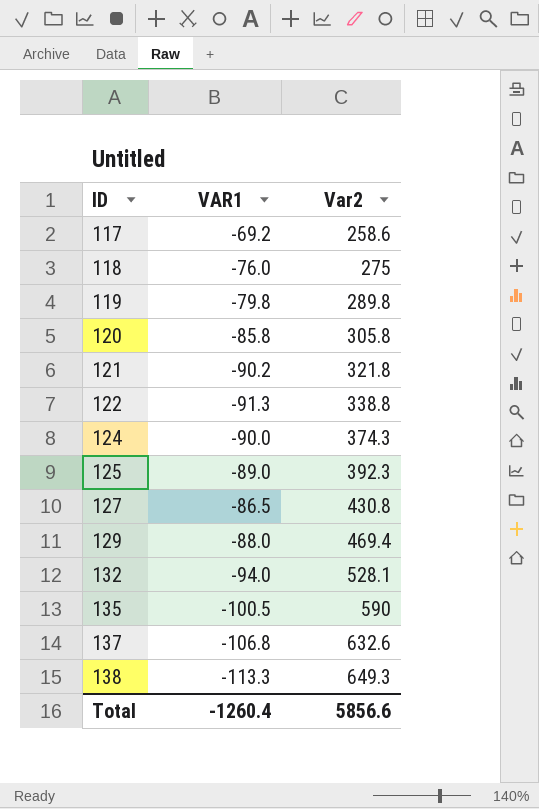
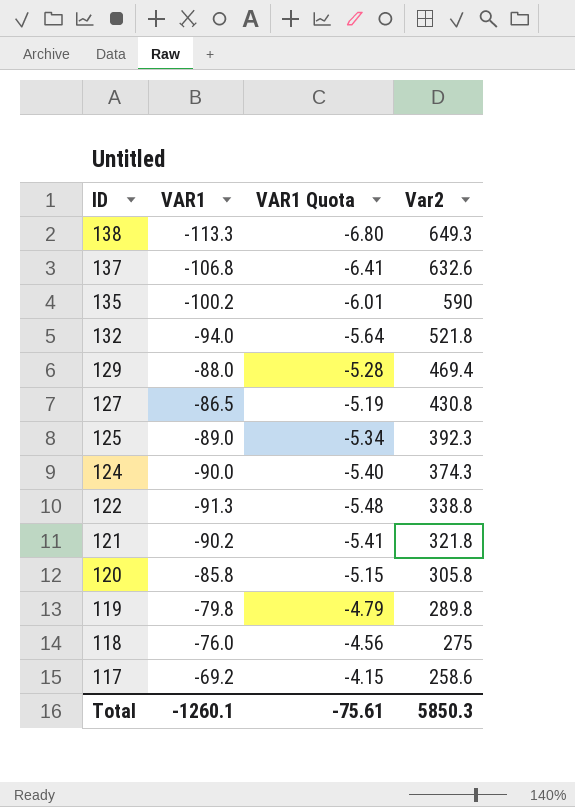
row order: ID ascending -> ID descending
column VAR1 Quota | formula: none -> [VAR1] * 0.06
135 | VAR1: -100.5 -> -100.2
132 | Var2: 528.1 -> 521.8
Total | VAR1: -1260.4 -> -1260.1
Total | Var2: 5856.6 -> 5850.3

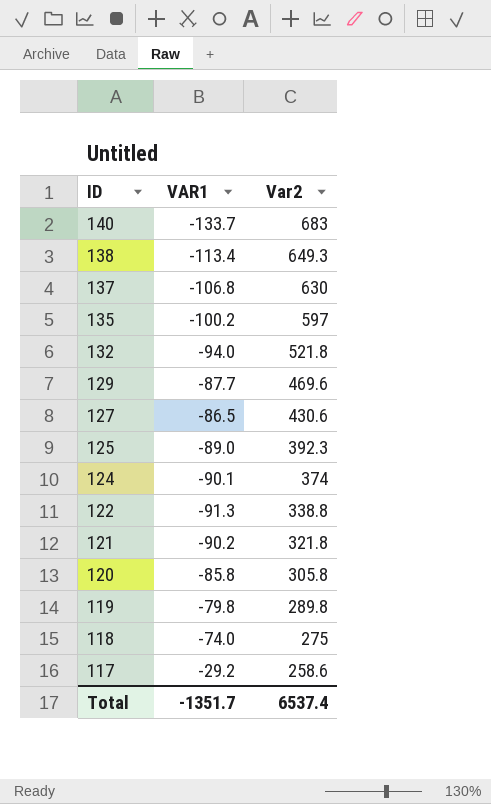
column VAR1 Quota | formula: [VAR1] * 0.06 -> none
row 140: none -> -133.7 | 683
138 | VAR1: -113.3 -> -113.4
137 | Var2: 632.6 -> 630
135 | Var2: 590 -> 597
129 | VAR1: -88.0 -> -87.7
129 | Var2: 469.4 -> 469.6
127 | Var2: 430.8 -> 430.6
124 | VAR1: -90.0 -> -90.1
124 | Var2: 374.3 -> 374
118 | VAR1: -76.0 -> -74.0
117 | VAR1: -69.2 -> -29.2
Total | VAR1: -1260.1 -> -1351.7
Total | Var2: 5850.3 -> 6537.4

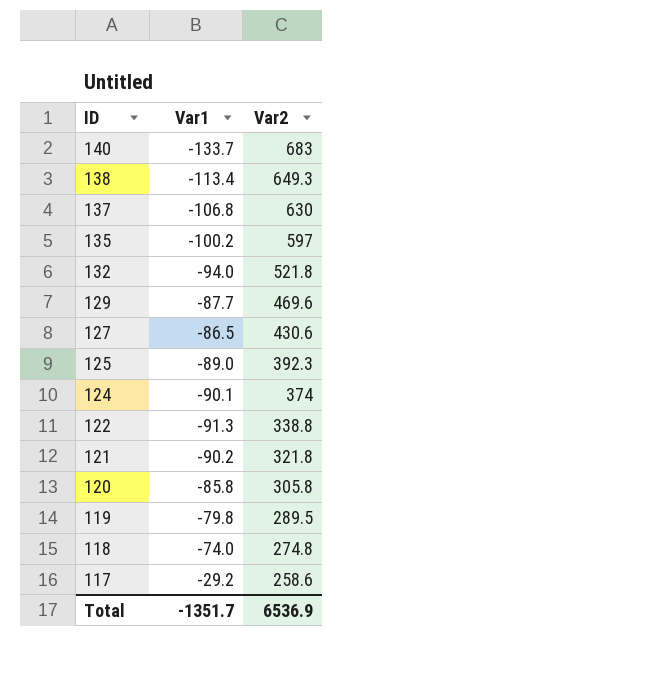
column name: VAR1 -> Var1
119 | Var2: 289.8 -> 289.5
118 | Var2: 275 -> 274.8
Total | Var2: 6537.4 -> 6536.9

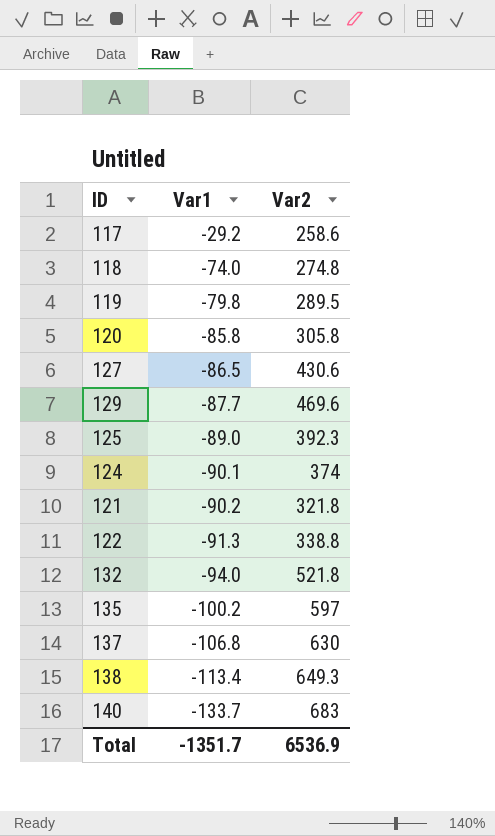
row order: ID descending -> Var1 descending

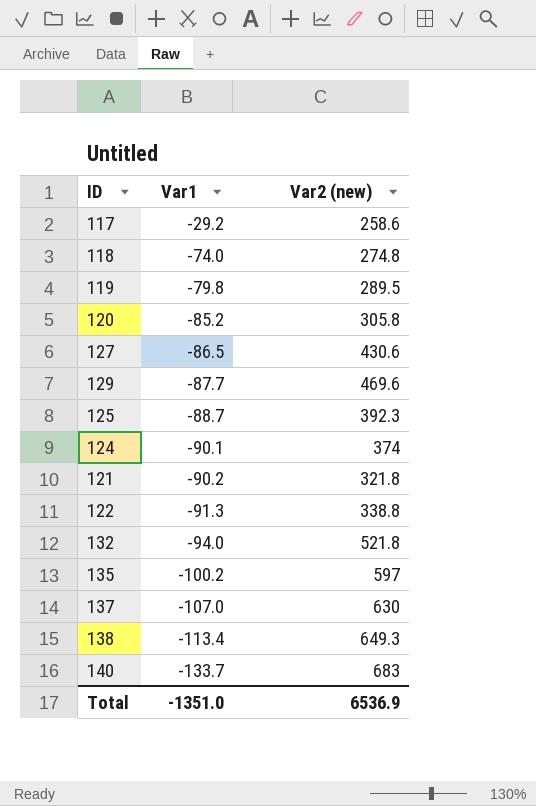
column name: Var2 -> Var2 (new)
120 | Var1: -85.8 -> -85.2
125 | Var1: -89.0 -> -88.7
137 | Var1: -106.8 -> -107.0
Total | Var1: -1351.7 -> -1351.0

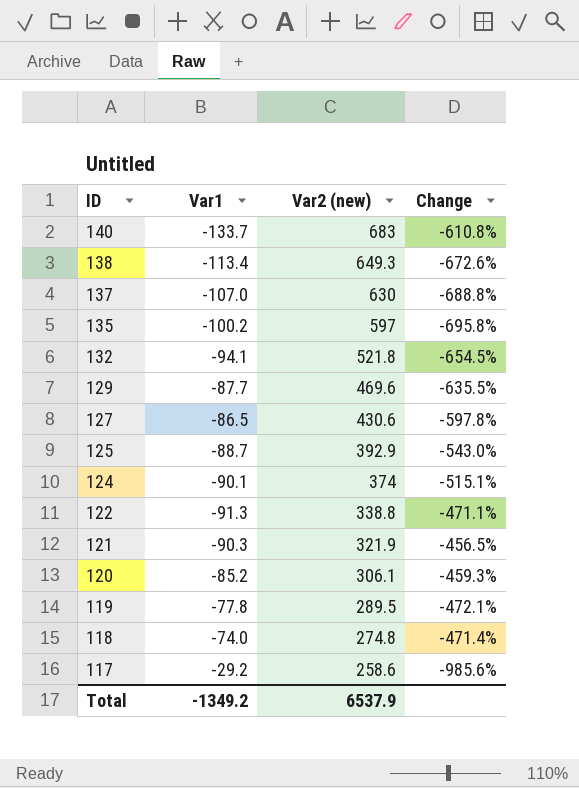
row order: Var1 descending -> ID descending
column Change | formula: none -> ([Var2 (new)] - [Var1]) / [Var1]
132 | Var1: -94.0 -> -94.1
125 | Var2 (new): 392.3 -> 392.9
121 | Var1: -90.2 -> -90.3
121 | Var2 (new): 321.8 -> 321.9
120 | Var2 (new): 305.8 -> 306.1
119 | Var1: -79.8 -> -77.8
Total | Var1: -1351.0 -> -1349.2
Total | Var2 (new): 6536.9 -> 6537.9

